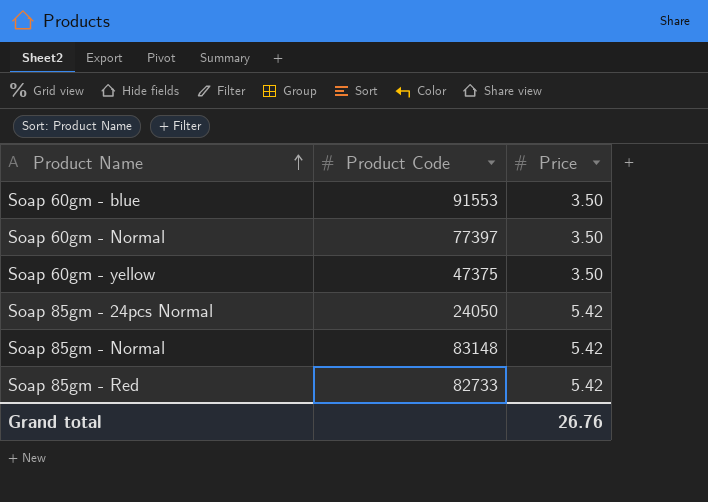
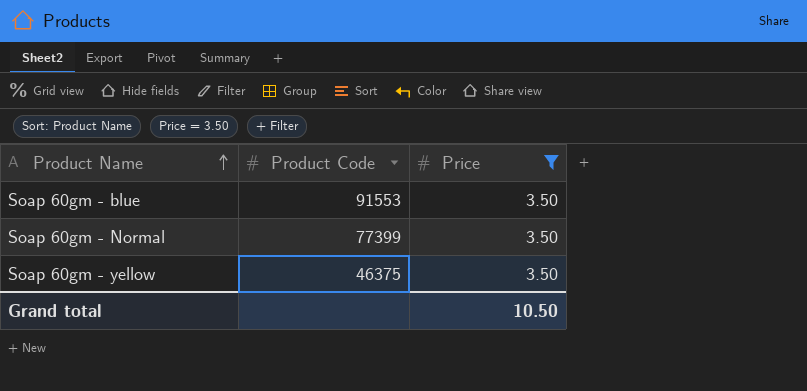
filter: none -> Price = 3.50
Soap 60gm - Normal | Product Code: 77397 -> 77399
Soap 60gm - yellow | Product Code: 47375 -> 46375
Grand total | Price: 26.76 -> 10.50

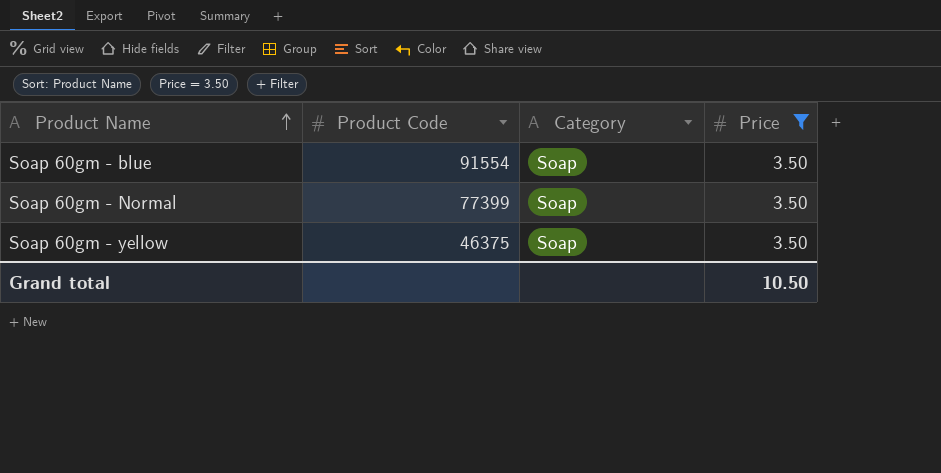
column Category | position: none -> 3
Soap 60gm - blue | Product Code: 91553 -> 91554

